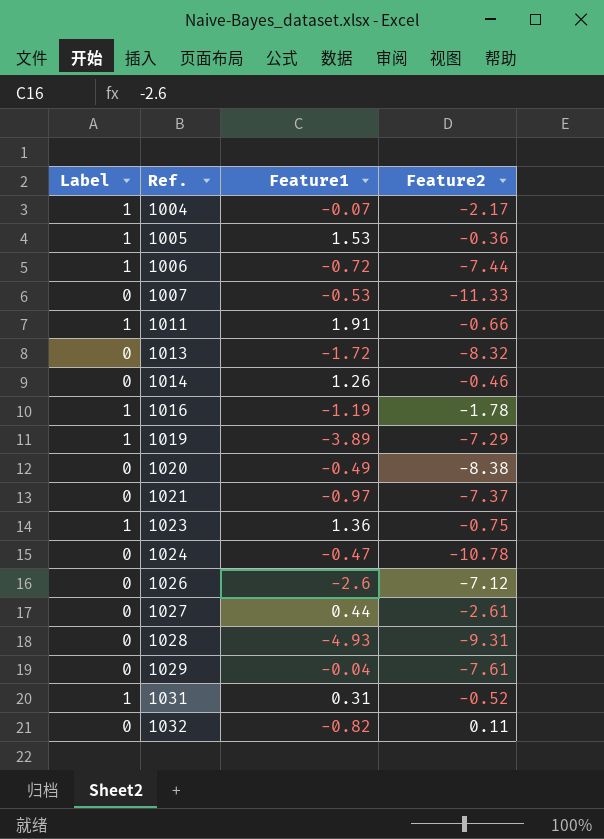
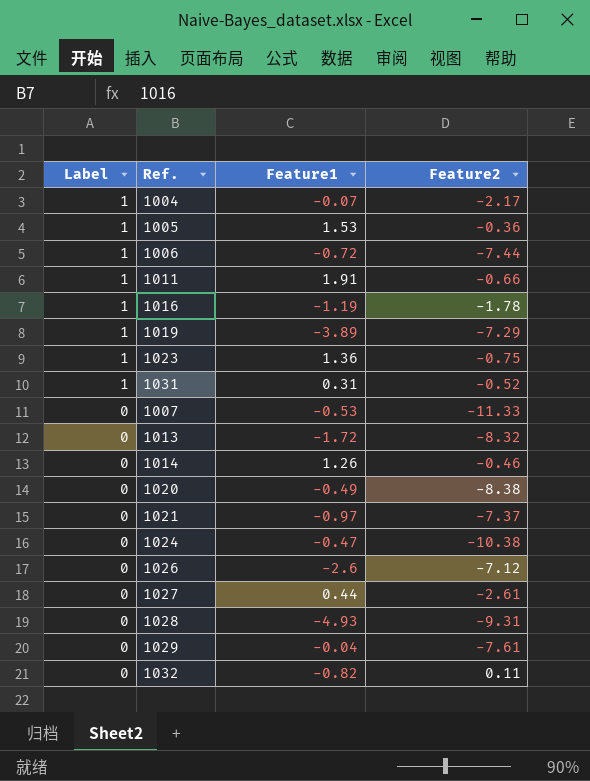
row order: Ref. ascending -> Label descending
1024 | Feature2: -10.78 -> -10.38

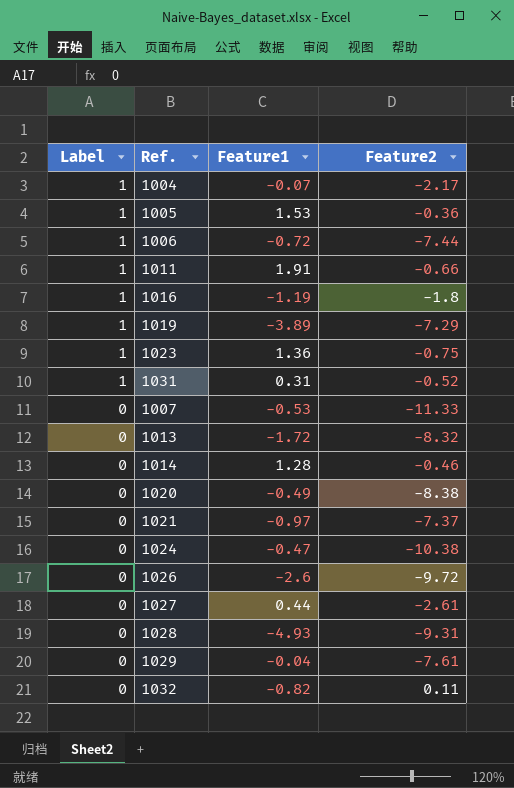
1016 | Feature2: -1.78 -> -1.8
1014 | Feature1: 1.26 -> 1.28
1026 | Feature2: -7.12 -> -9.72

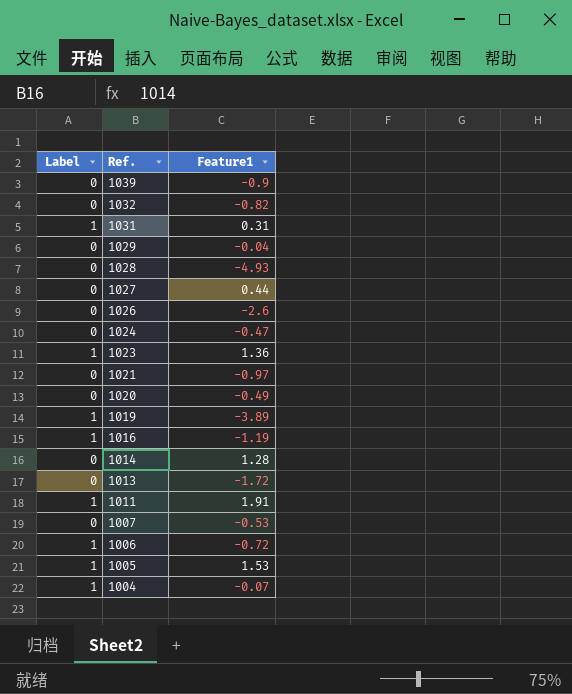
row order: Label descending -> Ref. descending
column Feature2 | position: 4 -> none
row 1039: none -> 0 | -0.9

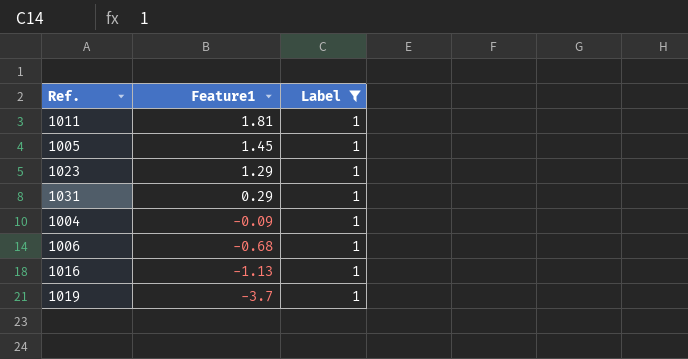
filter: none -> Label = 1
row order: Ref. descending -> Feature1 descending
column Label | position: 1 -> 3
1011 | Feature1: 1.91 -> 1.81
1005 | Feature1: 1.53 -> 1.45
1023 | Feature1: 1.36 -> 1.29
1031 | Feature1: 0.31 -> 0.29
1004 | Feature1: -0.07 -> -0.09
1006 | Feature1: -0.72 -> -0.68
1016 | Feature1: -1.19 -> -1.13
1019 | Feature1: -3.89 -> -3.7

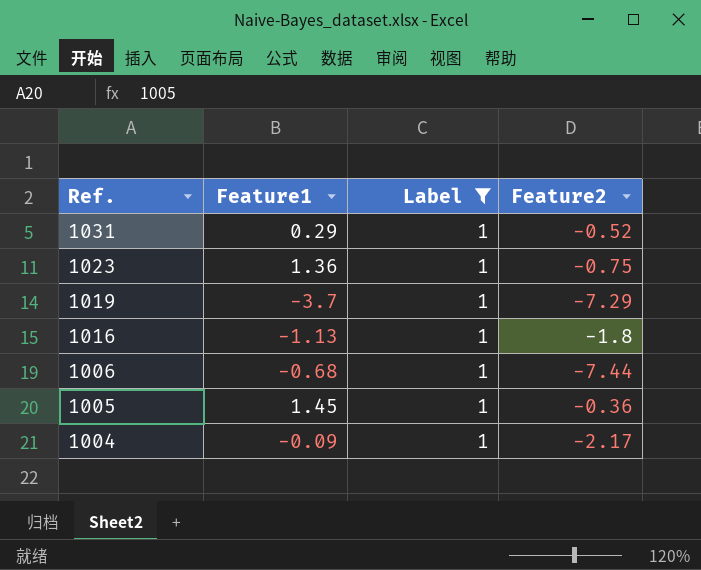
row order: Feature1 descending -> Ref. descending
column Feature2 | position: none -> 4
row 1011: 1.81 | 1 -> none
1023 | Feature1: 1.29 -> 1.36

